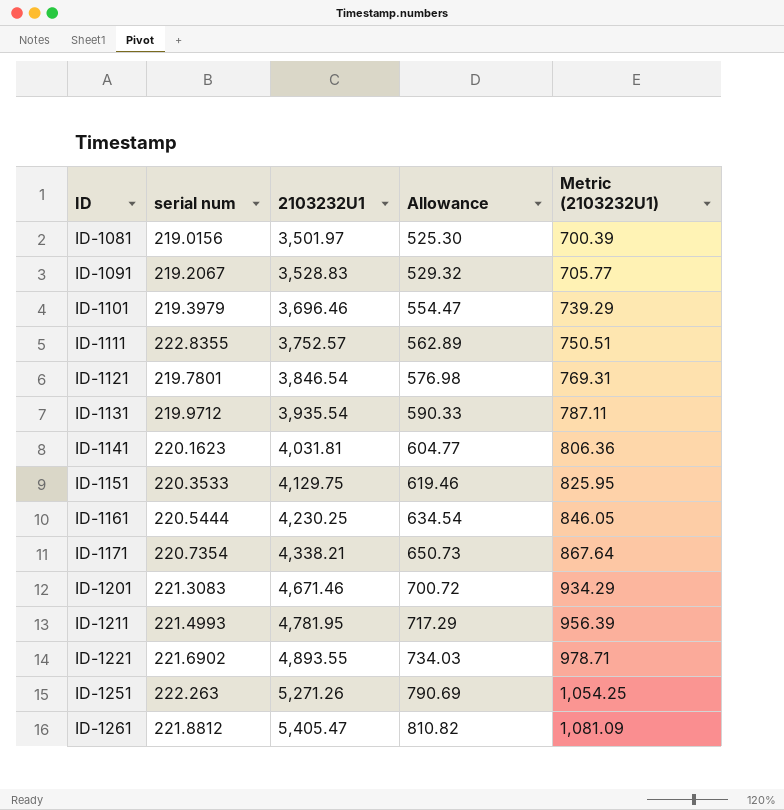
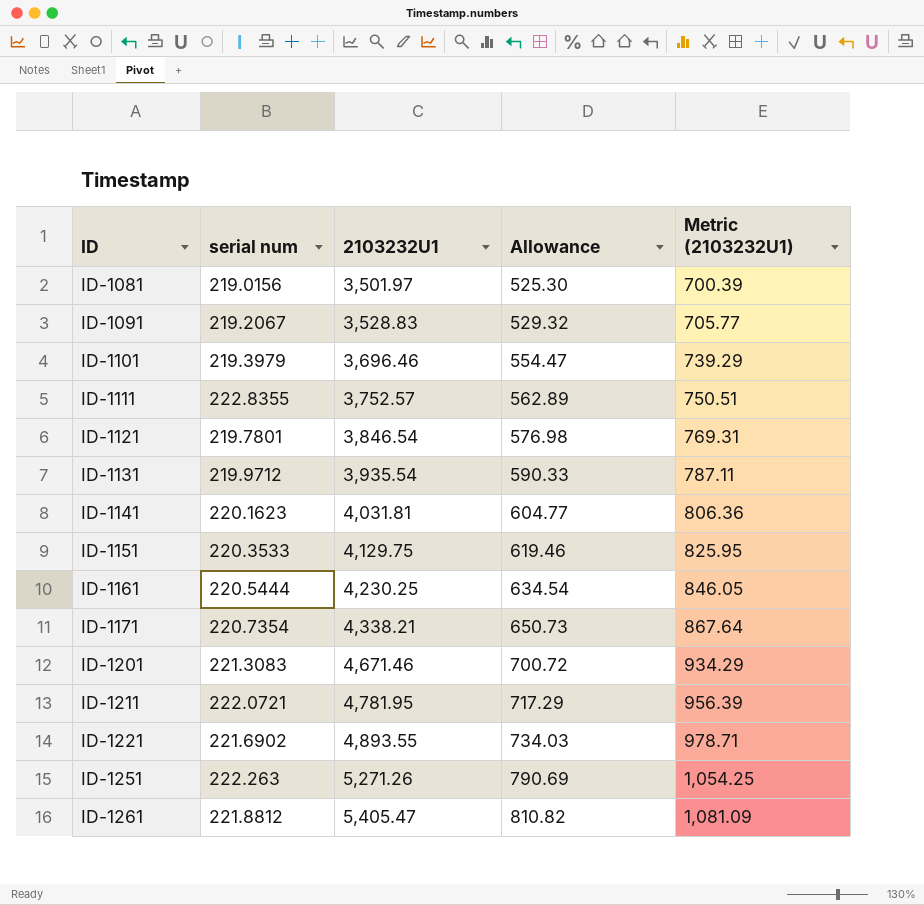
ID-1211 | serial num: 221.4993 -> 222.0721

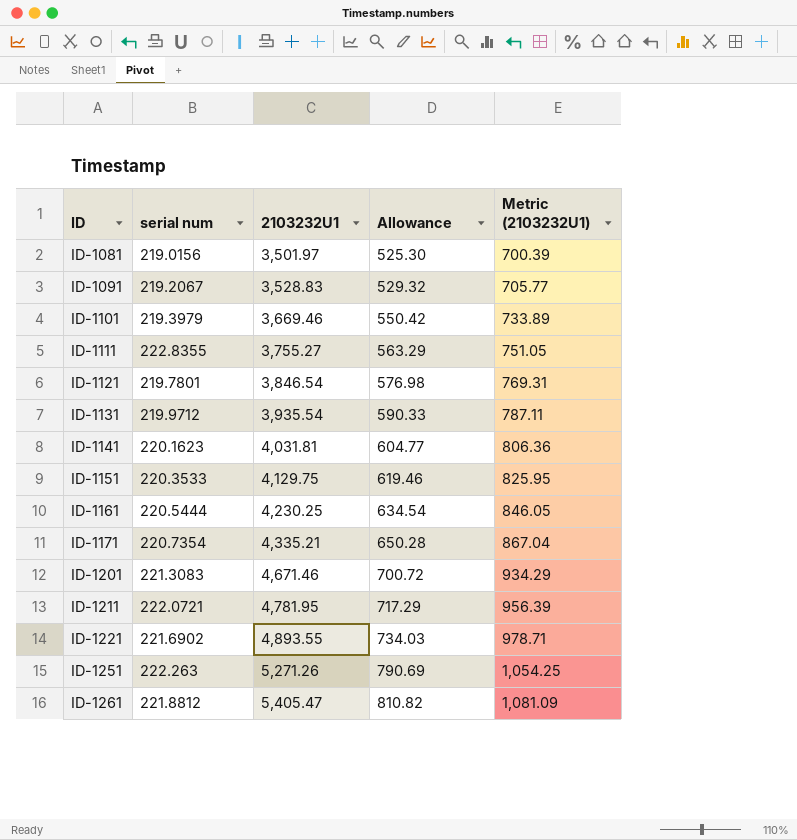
ID-1101 | 2103232U1: 3,696.46 -> 3,669.46
ID-1101 | Allowance: 554.47 -> 550.42
ID-1101 | Metric (2103232U1): 739.29 -> 733.89
ID-1111 | 2103232U1: 3,752.57 -> 3,755.27
ID-1111 | Allowance: 562.89 -> 563.29
ID-1111 | Metric (2103232U1): 750.51 -> 751.05
ID-1171 | 2103232U1: 4,338.21 -> 4,335.21
ID-1171 | Allowance: 650.73 -> 650.28
ID-1171 | Metric (2103232U1): 867.64 -> 867.04

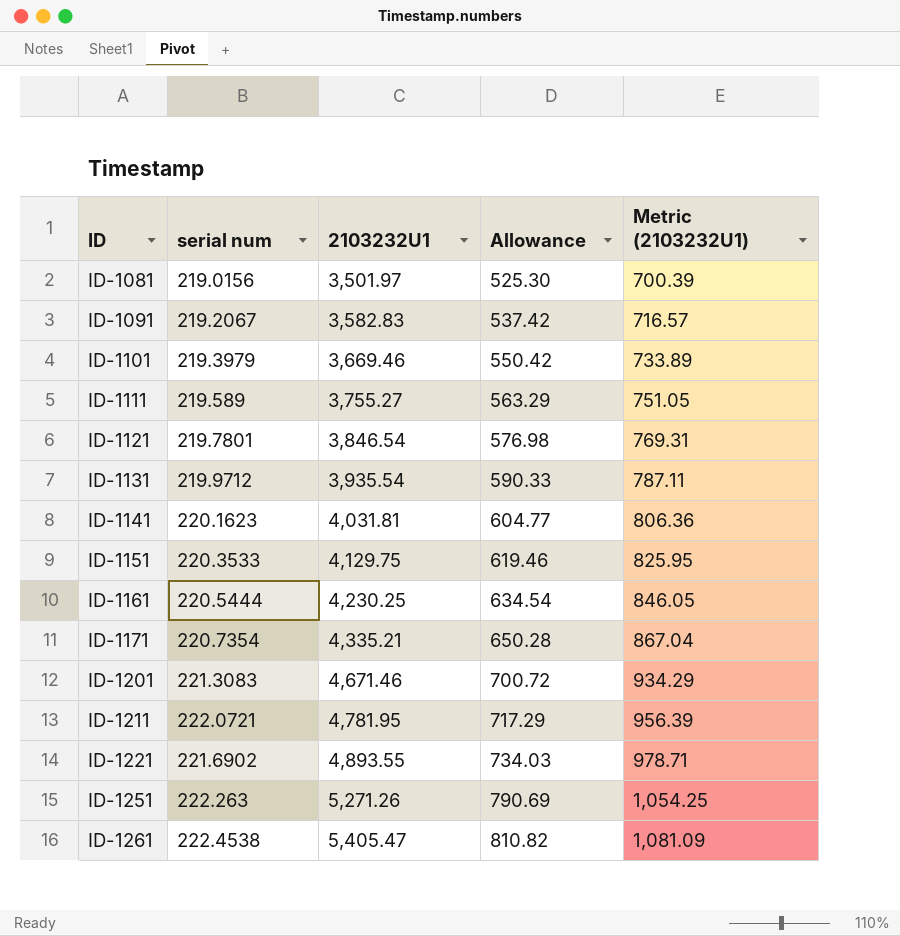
ID-1091 | 2103232U1: 3,528.83 -> 3,582.83
ID-1091 | Allowance: 529.32 -> 537.42
ID-1091 | Metric (2103232U1): 705.77 -> 716.57
ID-1111 | serial num: 222.8355 -> 219.589
ID-1261 | serial num: 221.8812 -> 222.4538

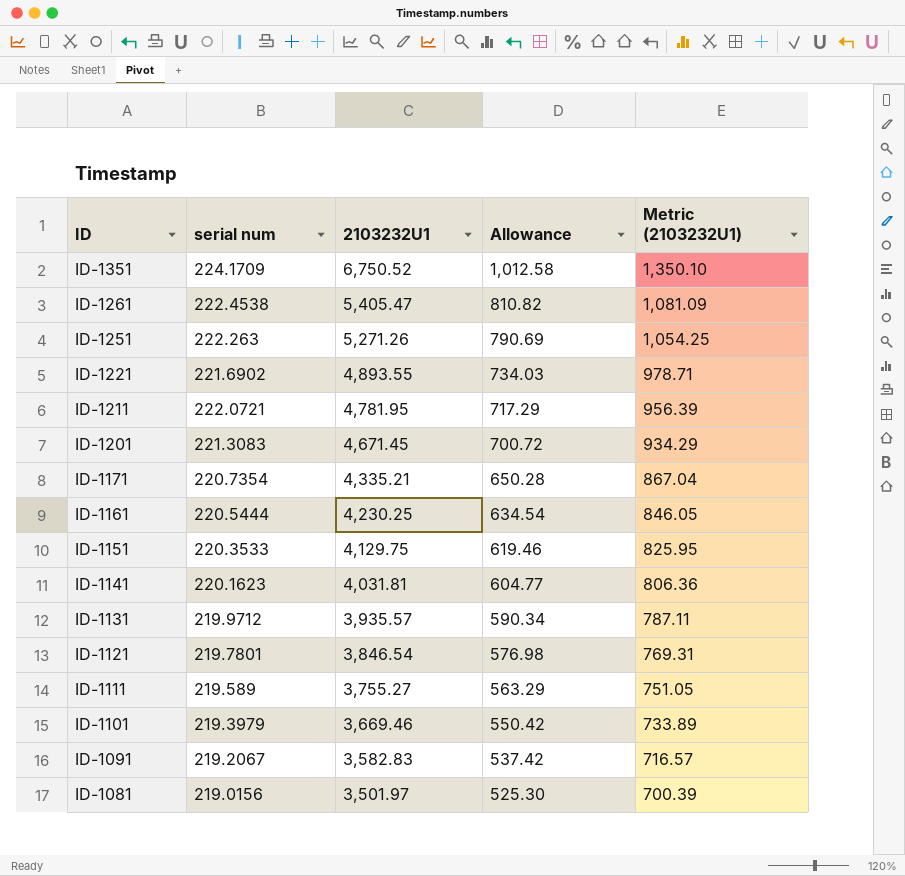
row order: ID ascending -> ID descending
row ID-1351: none -> 224.1709 | 6,750.52 | 1,012.58 | 1,350.10
ID-1201 | 2103232U1: 4,671.46 -> 4,671.45
ID-1131 | 2103232U1: 3,935.54 -> 3,935.57
ID-1131 | Allowance: 590.33 -> 590.34

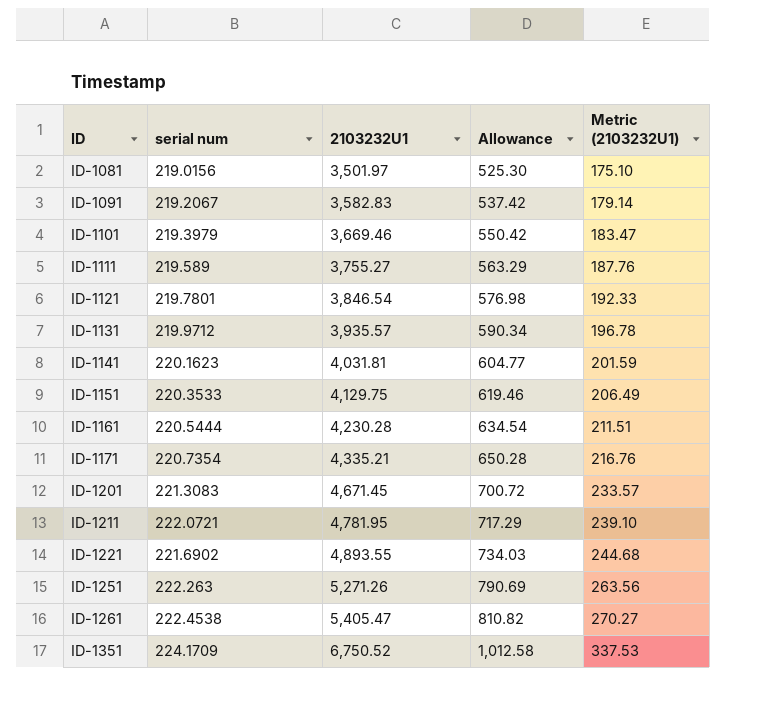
row order: ID descending -> ID ascending
column Metric (2103232U1) | formula: [2103232U1] * 0.2 -> [2103232U1] * 0.05
ID-1161 | 2103232U1: 4,230.25 -> 4,230.28

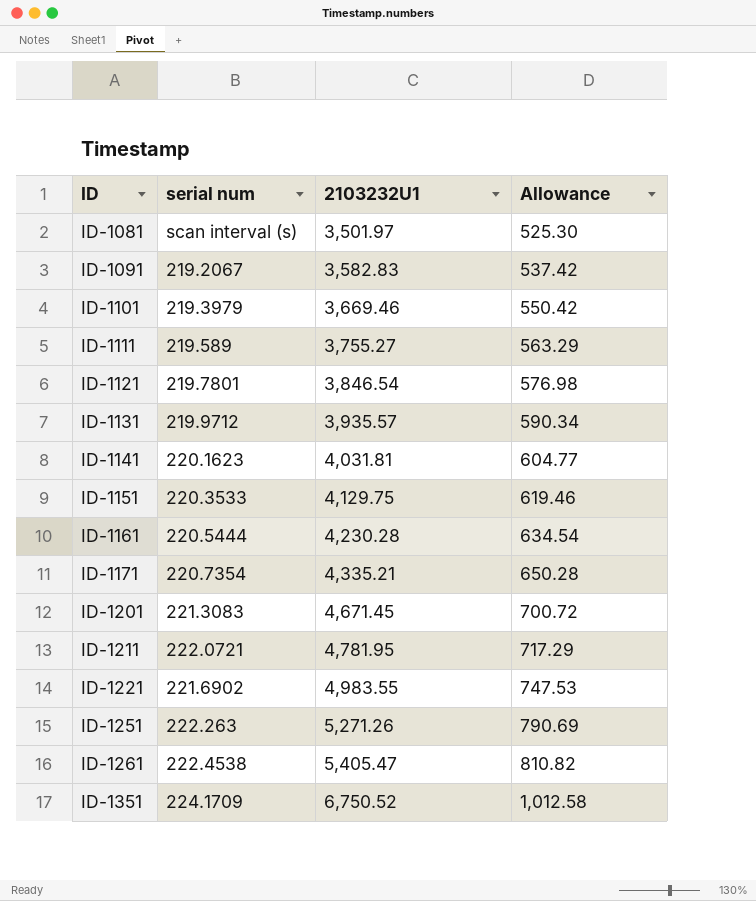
column Metric (2103232U1) | formula: [2103232U1] * 0.05 -> none
ID-1081 | serial num: 219.0156 -> scan interval (s)
ID-1221 | 2103232U1: 4,893.55 -> 4,983.55
ID-1221 | Allowance: 734.03 -> 747.53

